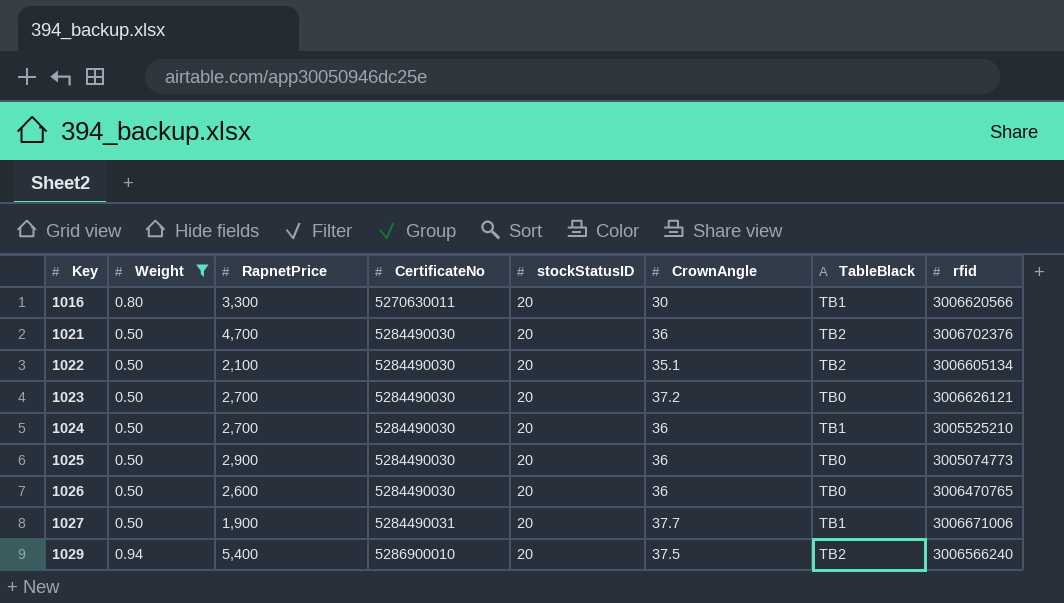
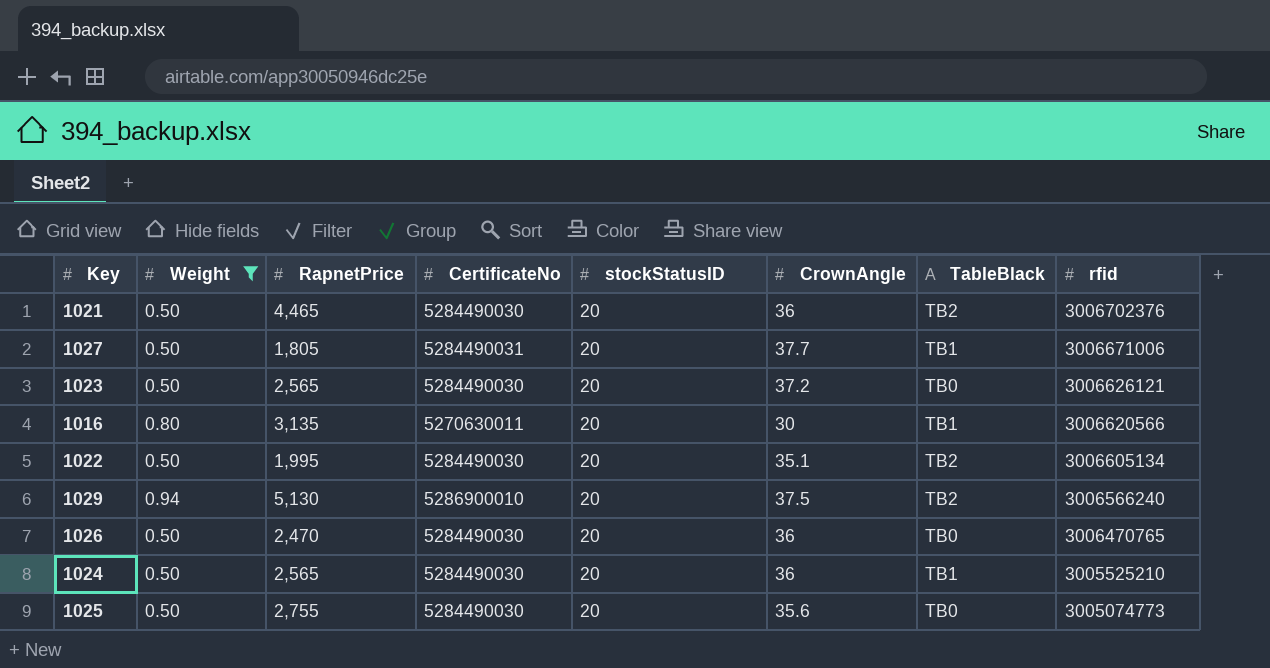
row order: Key ascending -> rfid descending
1021 | RapnetPrice: 4,700 -> 4,465
1027 | RapnetPrice: 1,900 -> 1,805
1023 | RapnetPrice: 2,700 -> 2,565
1016 | RapnetPrice: 3,300 -> 3,135
1022 | RapnetPrice: 2,100 -> 1,995
1029 | RapnetPrice: 5,400 -> 5,130
1026 | RapnetPrice: 2,600 -> 2,470
1024 | RapnetPrice: 2,700 -> 2,565
1025 | RapnetPrice: 2,900 -> 2,755
1025 | CrownAngle: 36 -> 35.6

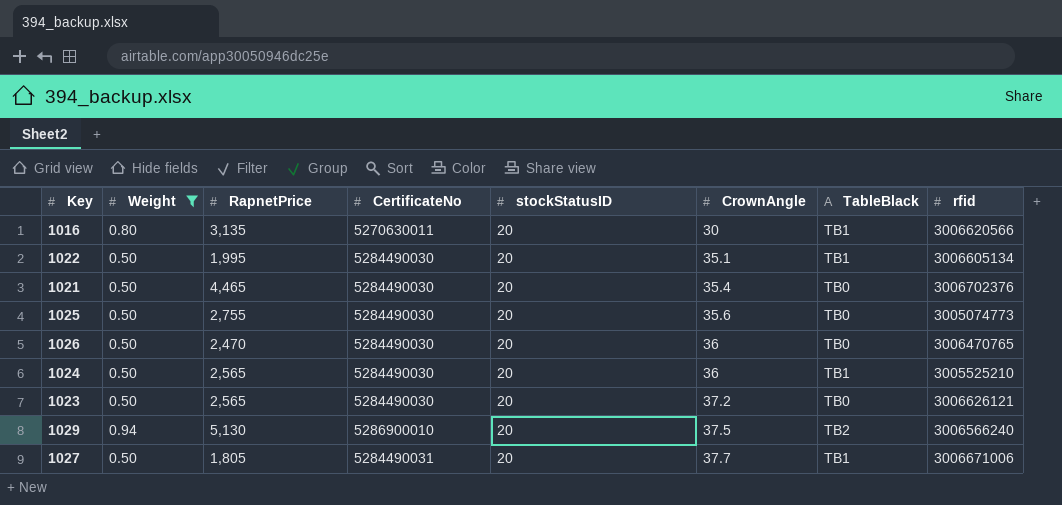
row order: rfid descending -> CrownAngle ascending
1022 | TableBlack: TB2 -> TB1
1021 | CrownAngle: 36 -> 35.4
1021 | TableBlack: TB2 -> TB0

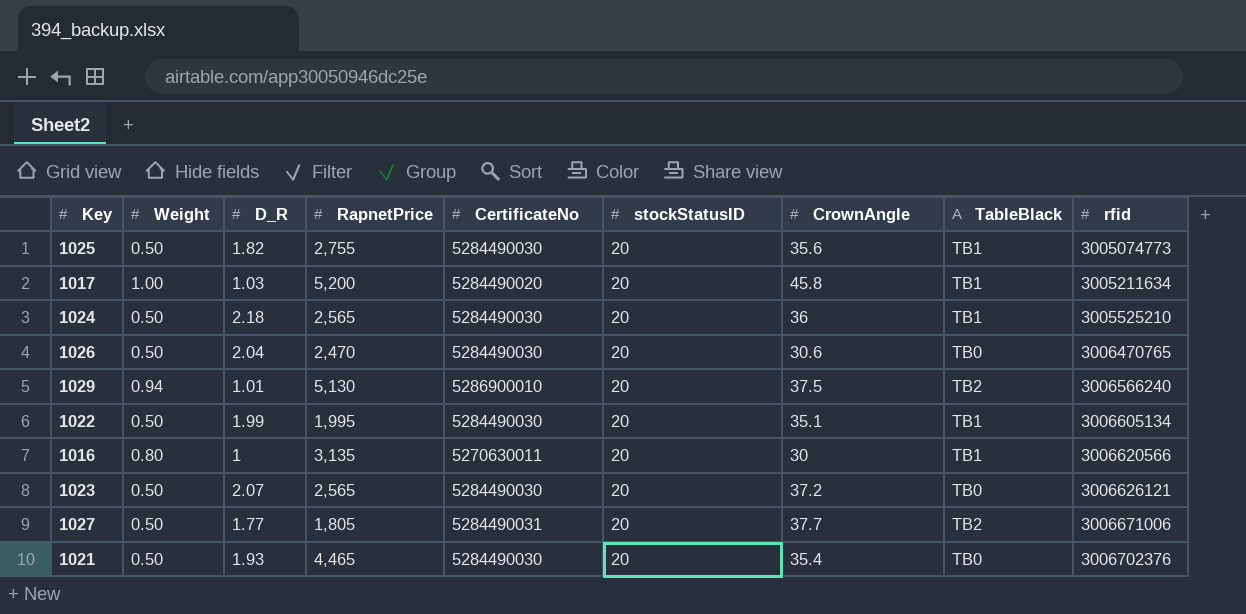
filter: Weight != 1.00 -> none
row order: CrownAngle ascending -> rfid ascending
column D_R | position: none -> 3
1025 | TableBlack: TB0 -> TB1
1026 | CrownAngle: 36 -> 30.6
1027 | TableBlack: TB1 -> TB2

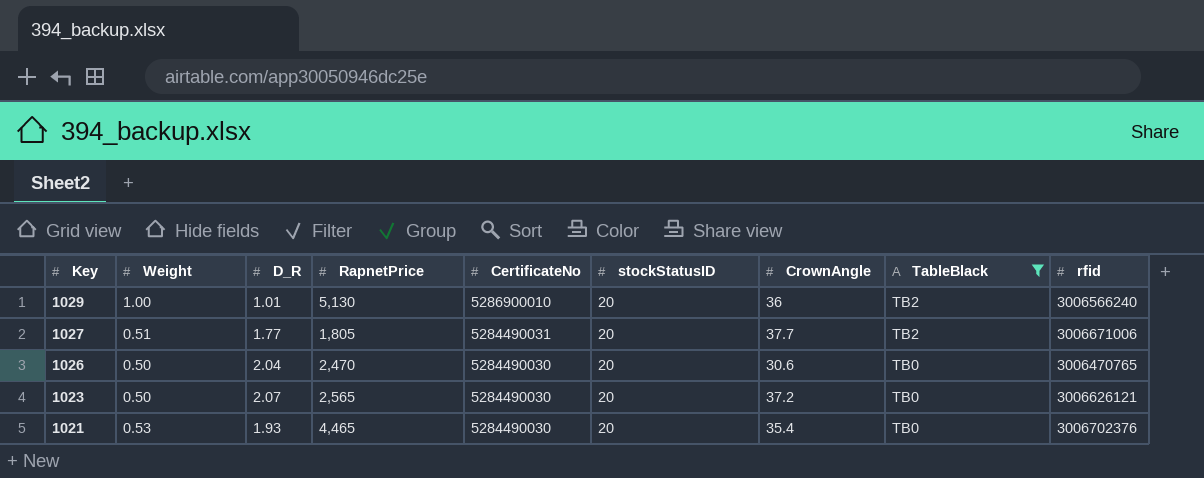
filter: none -> TableBlack != TB1
row order: rfid ascending -> Key descending
1029 | Weight: 0.94 -> 1.00
1029 | CrownAngle: 37.5 -> 36
1027 | Weight: 0.50 -> 0.51
1021 | Weight: 0.50 -> 0.53

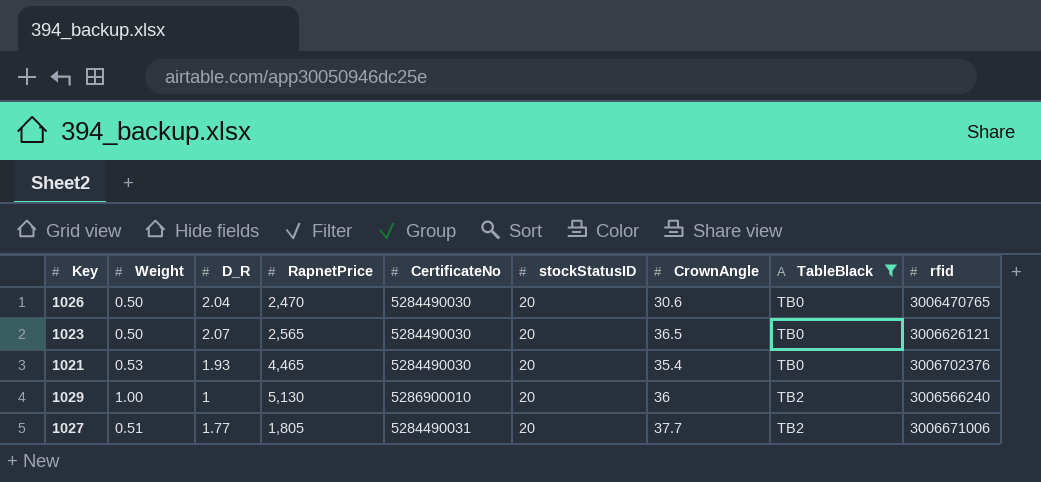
row order: Key descending -> TableBlack ascending
1023 | CrownAngle: 37.2 -> 36.5
1029 | D_R: 1.01 -> 1

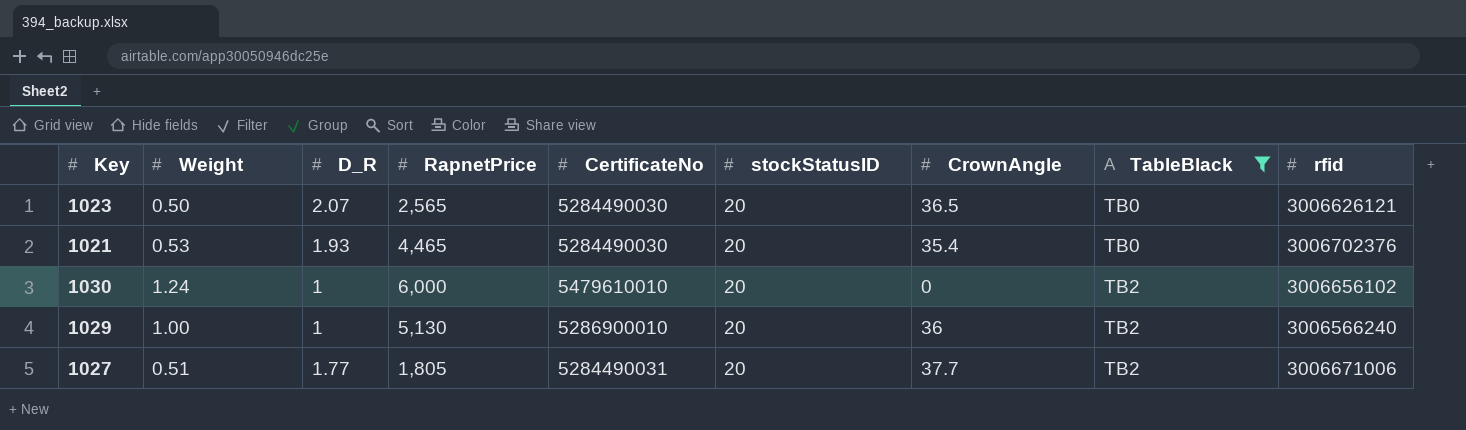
row 1026: 0.50 | 2.04 | 2,470 | 5284490030 | 20 | 30.6 | TB0 | 3006470765 -> none
row 1030: none -> 1.24 | 1 | 6,000 | 5479610010 | 20 | 0 | TB2 | 3006656102

